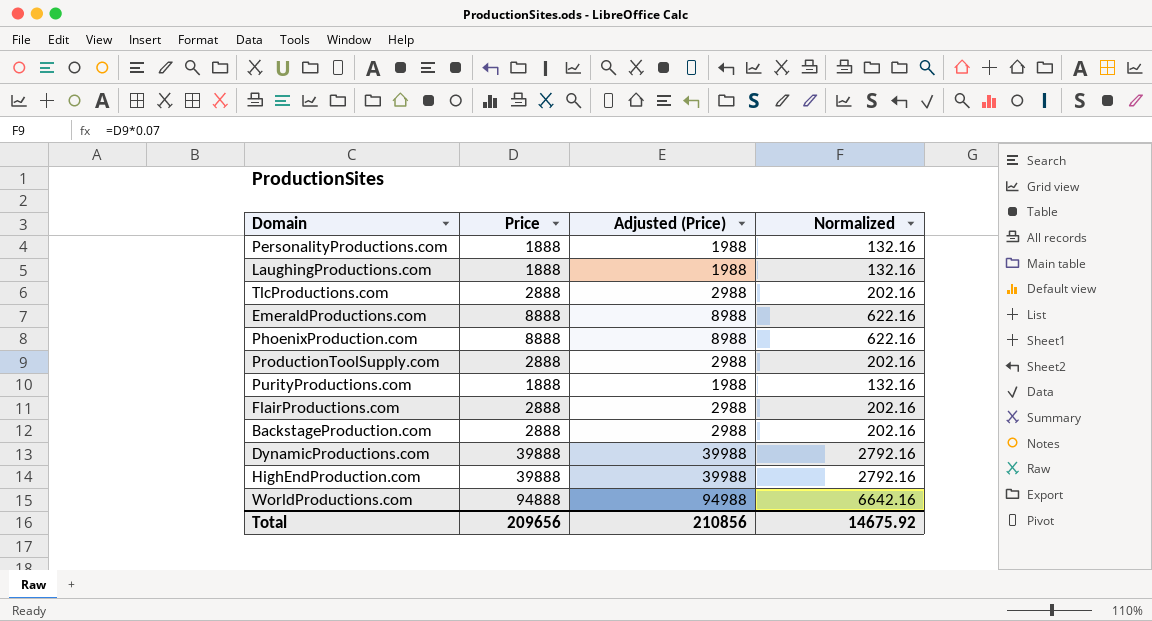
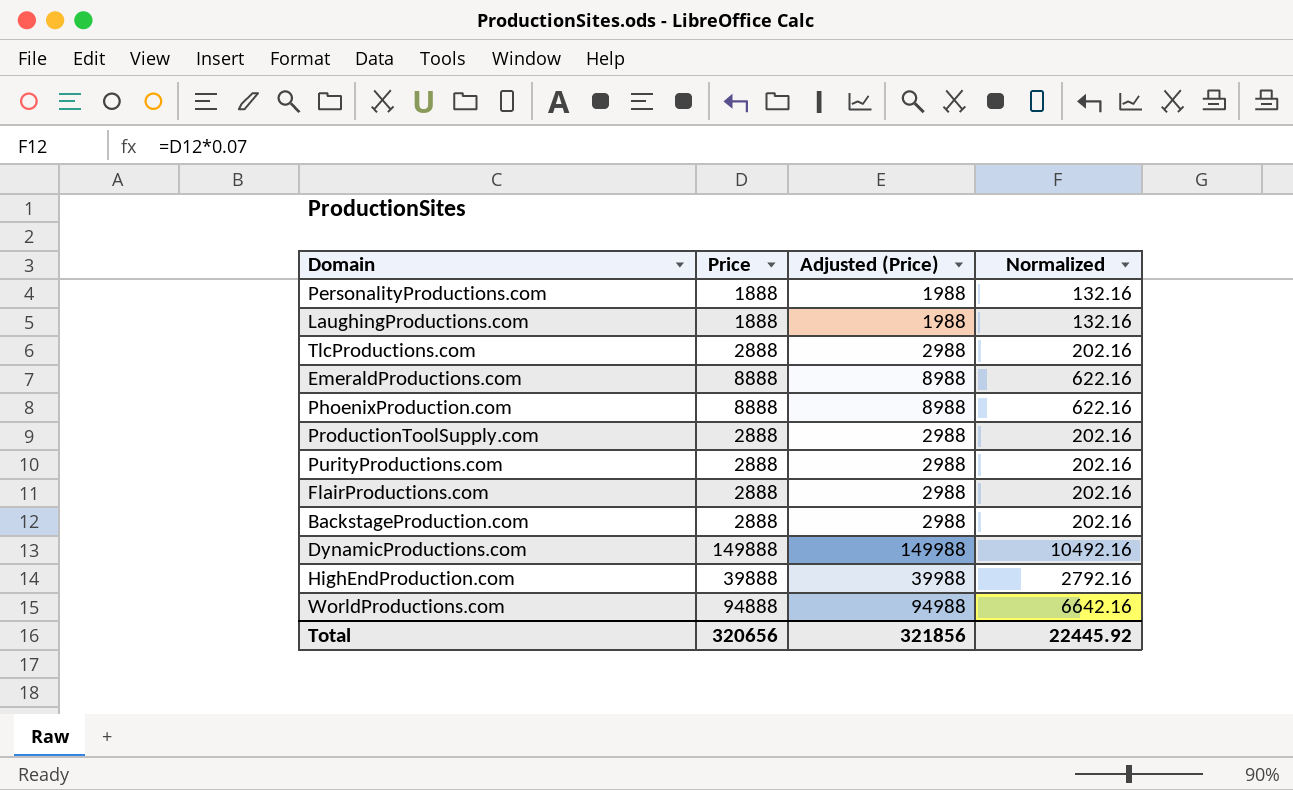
PurityProductions.com | Price: 1888 -> 2888
PurityProductions.com | Adjusted (Price): 1988 -> 2988
PurityProductions.com | Normalized: 132.16 -> 202.16
DynamicProductions.com | Price: 39888 -> 149888
DynamicProductions.com | Adjusted (Price): 39988 -> 149988
DynamicProductions.com | Normalized: 2792.16 -> 10492.16
Total | Price: 209656 -> 320656
Total | Adjusted (Price): 210856 -> 321856
Total | Normalized: 14675.92 -> 22445.92

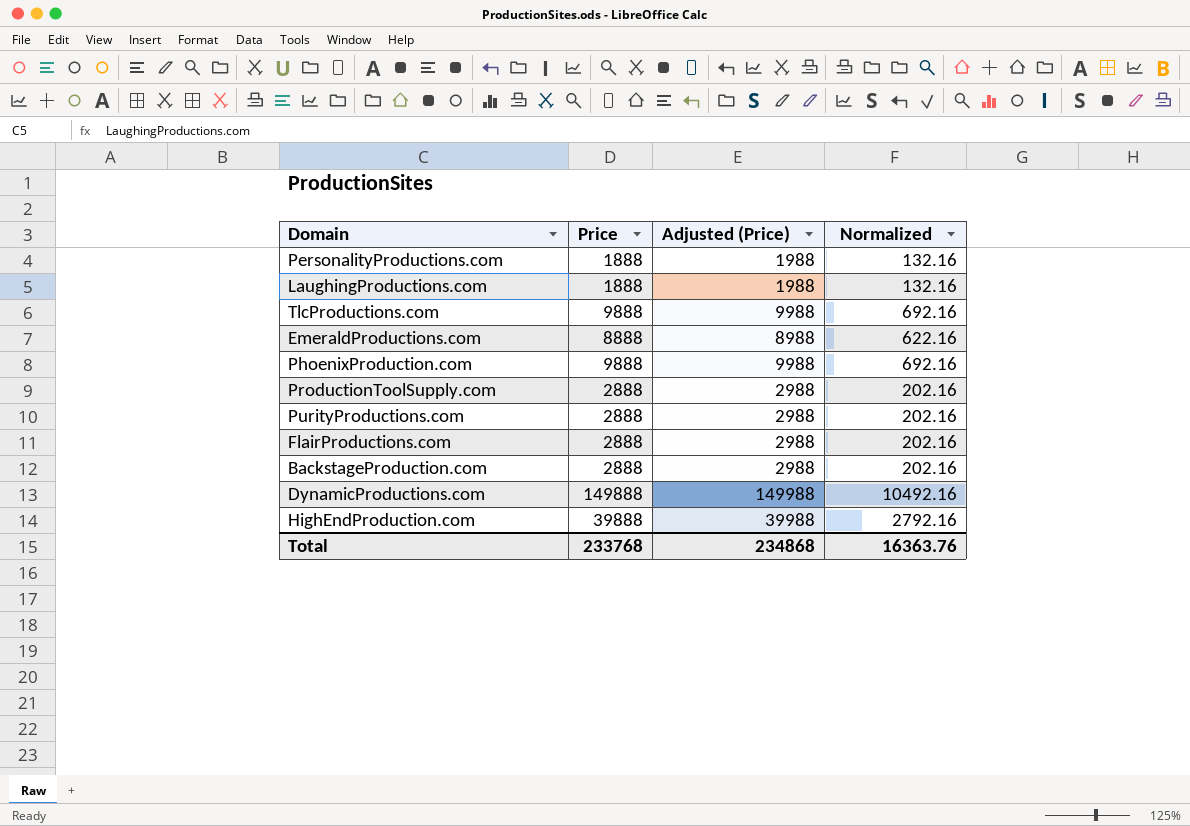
row WorldProductions.com: 94888 | 94988 | 6642.16 -> none
TlcProductions.com | Price: 2888 -> 9888
TlcProductions.com | Adjusted (Price): 2988 -> 9988
TlcProductions.com | Normalized: 202.16 -> 692.16
PhoenixProduction.com | Price: 8888 -> 9888
PhoenixProduction.com | Adjusted (Price): 8988 -> 9988
PhoenixProduction.com | Normalized: 622.16 -> 692.16
Total | Price: 320656 -> 233768
Total | Adjusted (Price): 321856 -> 234868
Total | Normalized: 22445.92 -> 16363.76

